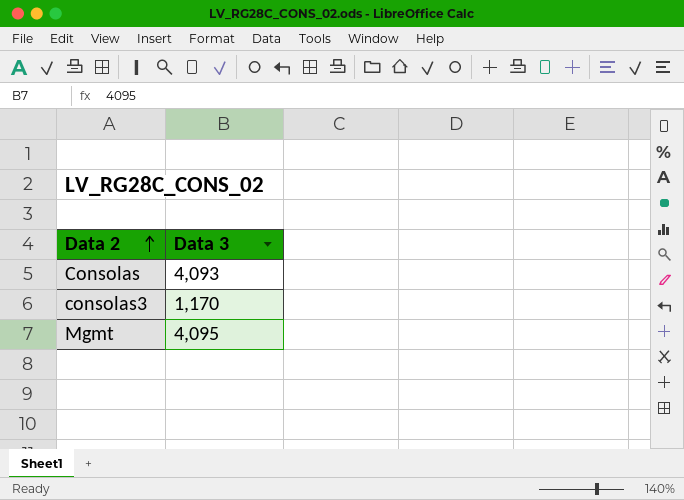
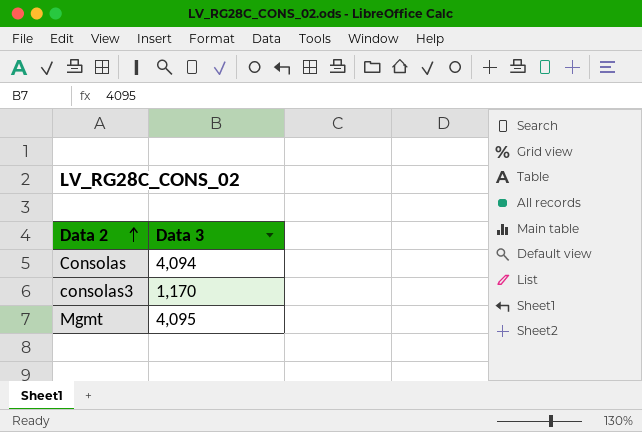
Consolas | Data 3: 4,093 -> 4,094

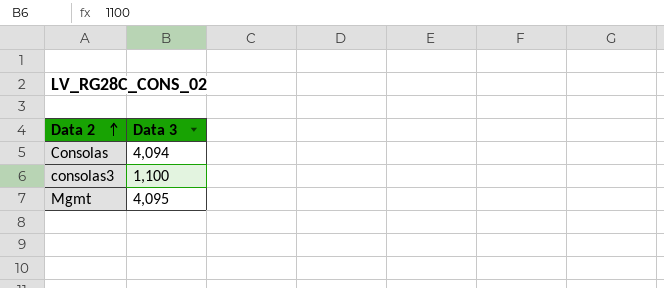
consolas3 | Data 3: 1,170 -> 1,100

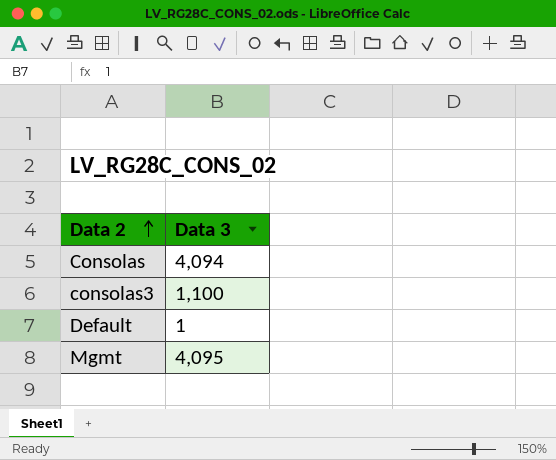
row Default: none -> 1

